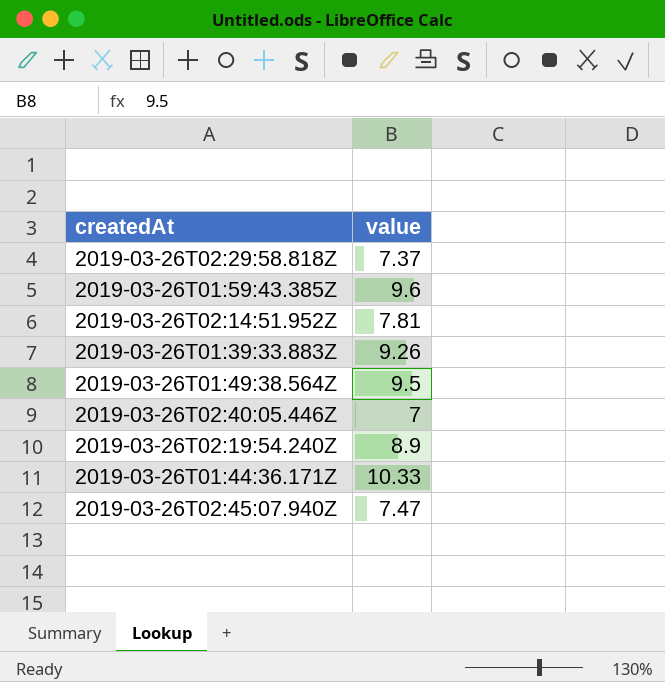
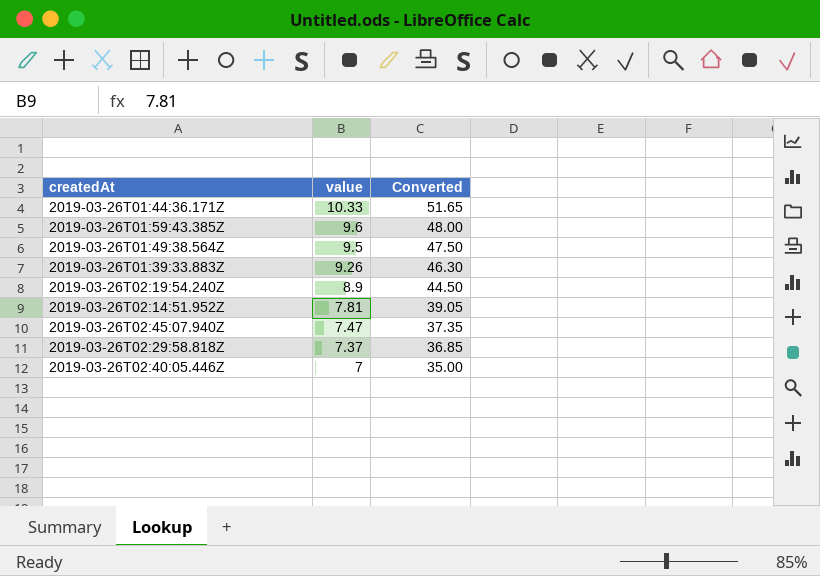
row order: none -> value descending
column Converted | formula: none -> [value] * 5

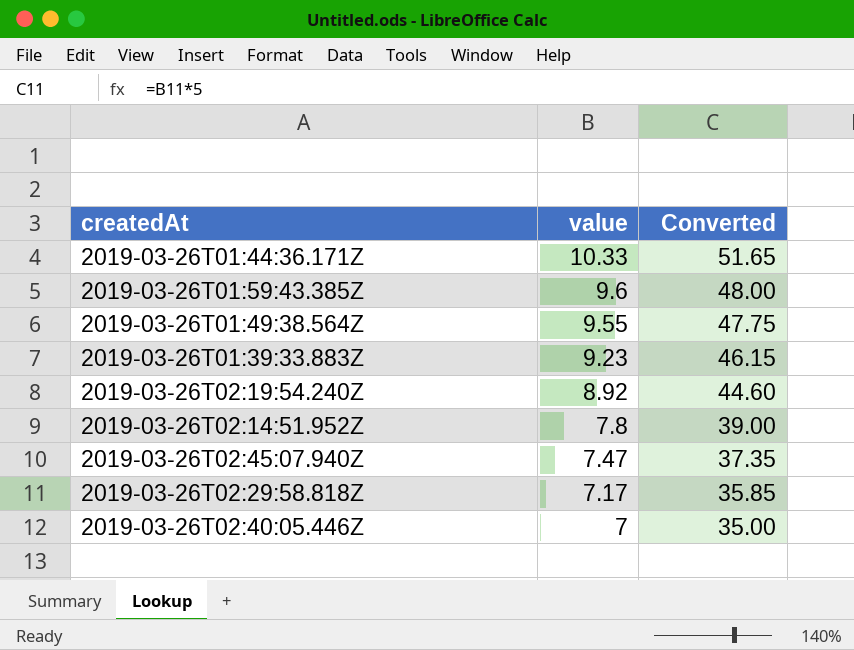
2019-03-26T01:49:38.564Z | value: 9.5 -> 9.55
2019-03-26T01:49:38.564Z | Converted: 47.50 -> 47.75
2019-03-26T01:39:33.883Z | value: 9.26 -> 9.23
2019-03-26T01:39:33.883Z | Converted: 46.30 -> 46.15
2019-03-26T02:19:54.240Z | value: 8.9 -> 8.92
2019-03-26T02:19:54.240Z | Converted: 44.50 -> 44.60
2019-03-26T02:14:51.952Z | value: 7.81 -> 7.8
2019-03-26T02:14:51.952Z | Converted: 39.05 -> 39.00
2019-03-26T02:29:58.818Z | value: 7.37 -> 7.17
2019-03-26T02:29:58.818Z | Converted: 36.85 -> 35.85

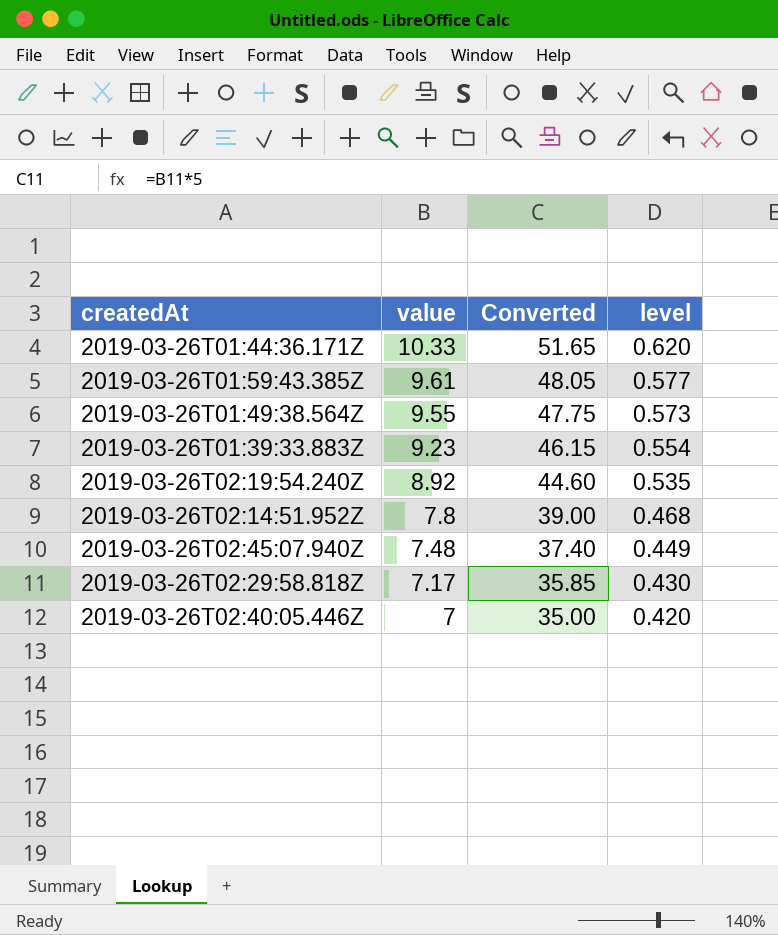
column level | formula: none -> [value] * 0.06
2019-03-26T01:59:43.385Z | value: 9.6 -> 9.61
2019-03-26T01:59:43.385Z | Converted: 48.00 -> 48.05
2019-03-26T02:45:07.940Z | value: 7.47 -> 7.48
2019-03-26T02:45:07.940Z | Converted: 37.35 -> 37.40

